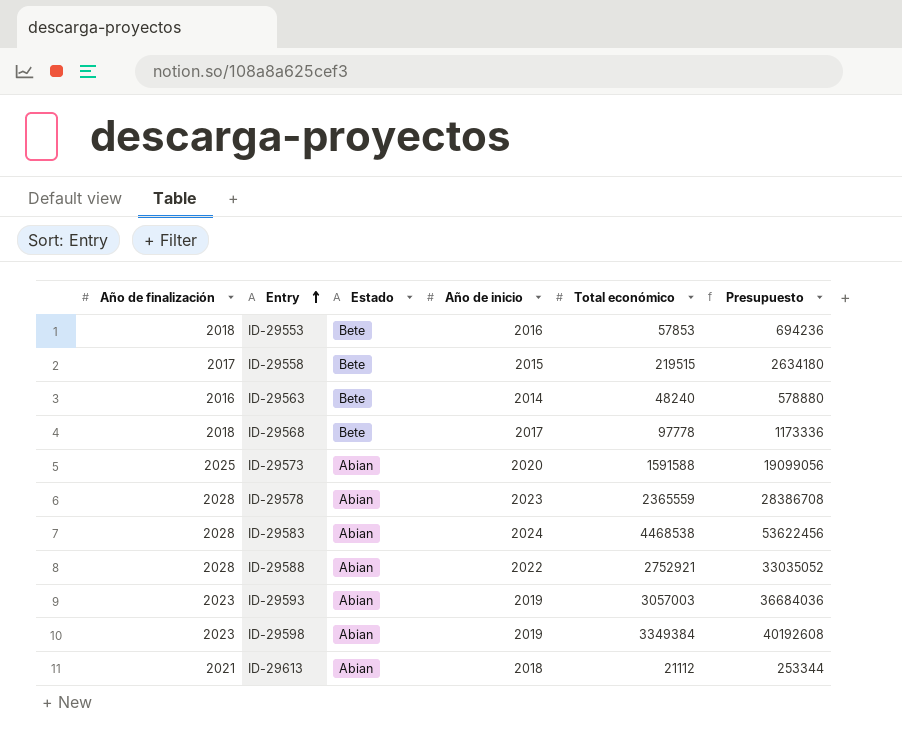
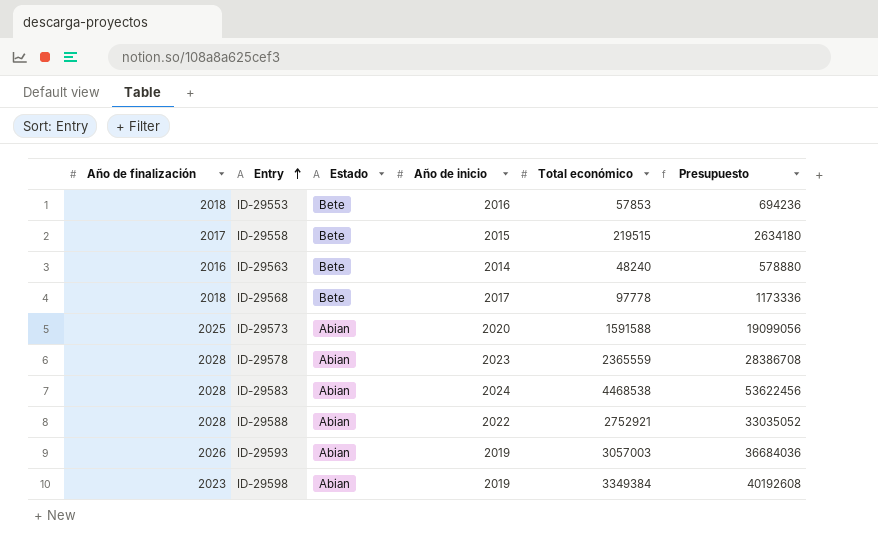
row ID-29613: 2021 | Abian | 2018 | 21112 | 253344 -> none
ID-29593 | Año de finalización: 2023 -> 2026

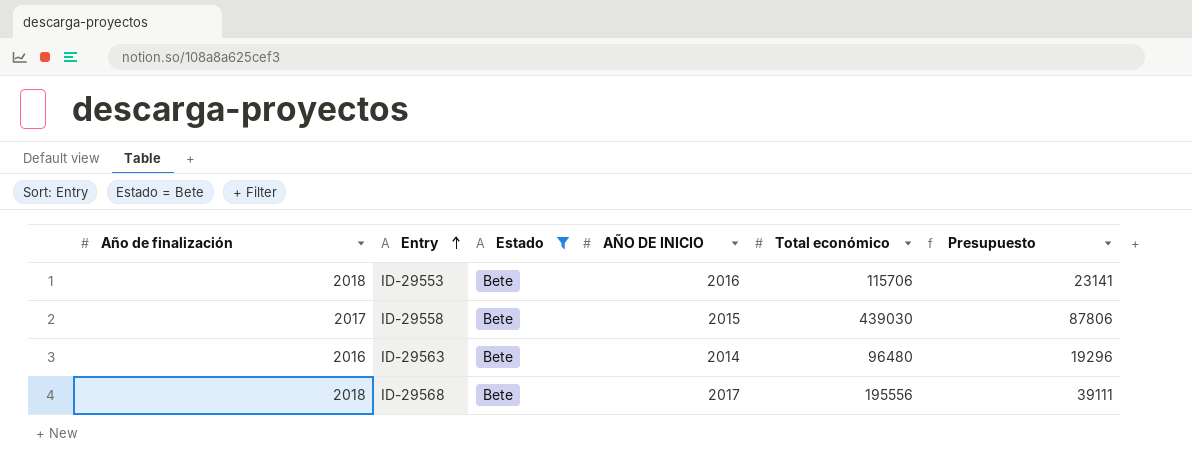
filter: none -> Estado = Bete
column name: Año de inicio -> AÑO DE INICIO
column Presupuesto | formula: [Total económico] * 12 -> [Total económico] * 0,2
ID-29553 | Total económico: 57853 -> 115706
ID-29558 | Total económico: 219515 -> 439030
ID-29563 | Total económico: 48240 -> 96480
ID-29568 | Total económico: 97778 -> 195556

